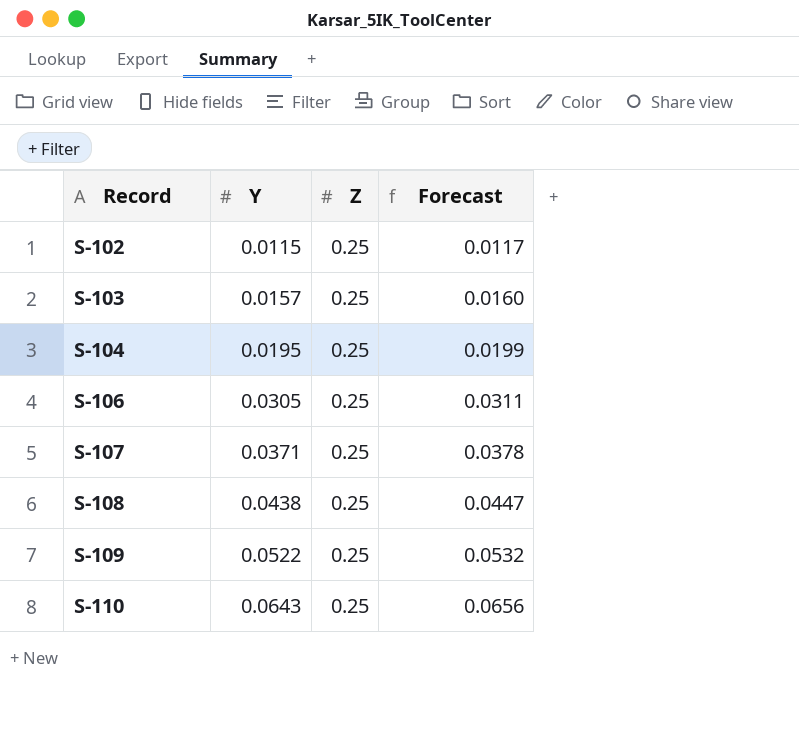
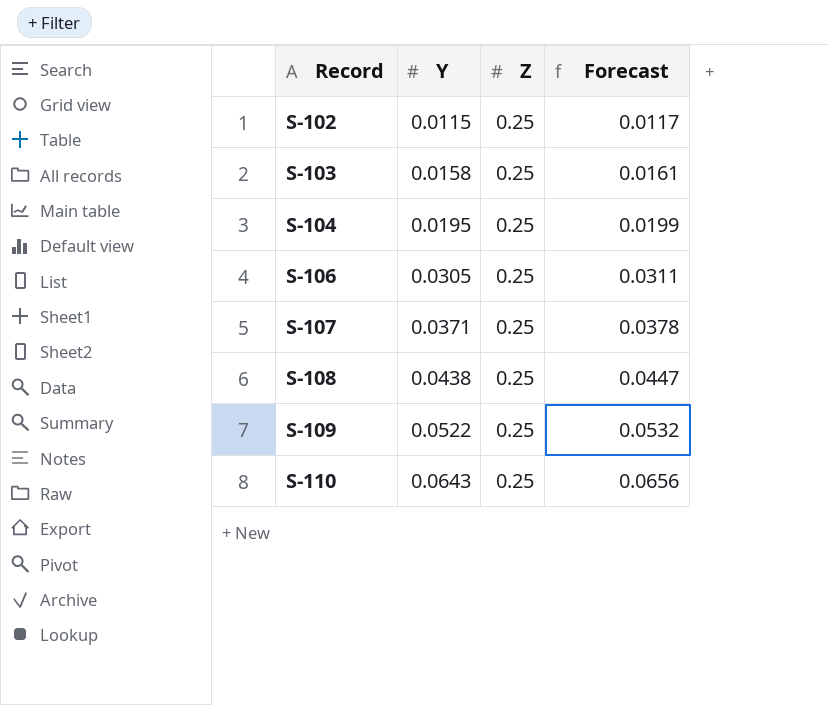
S-103 | Y: 0.0157 -> 0.0158
S-103 | Forecast: 0.0160 -> 0.0161

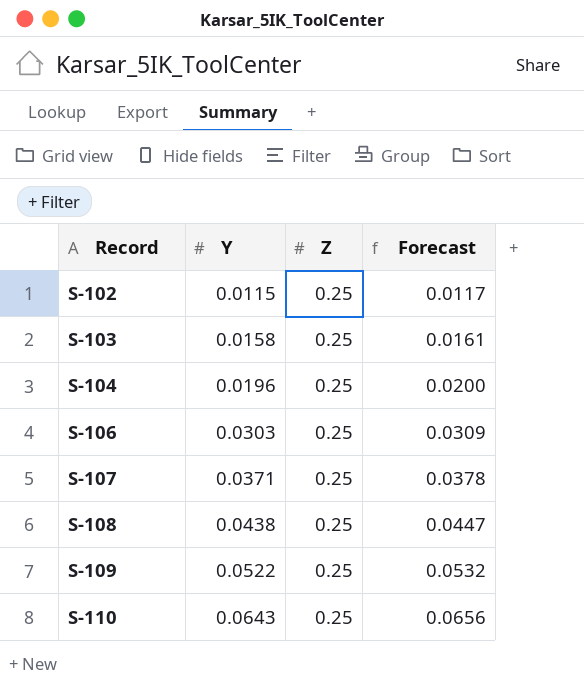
S-104 | Y: 0.0195 -> 0.0196
S-104 | Forecast: 0.0199 -> 0.0200
S-106 | Y: 0.0305 -> 0.0303
S-106 | Forecast: 0.0311 -> 0.0309

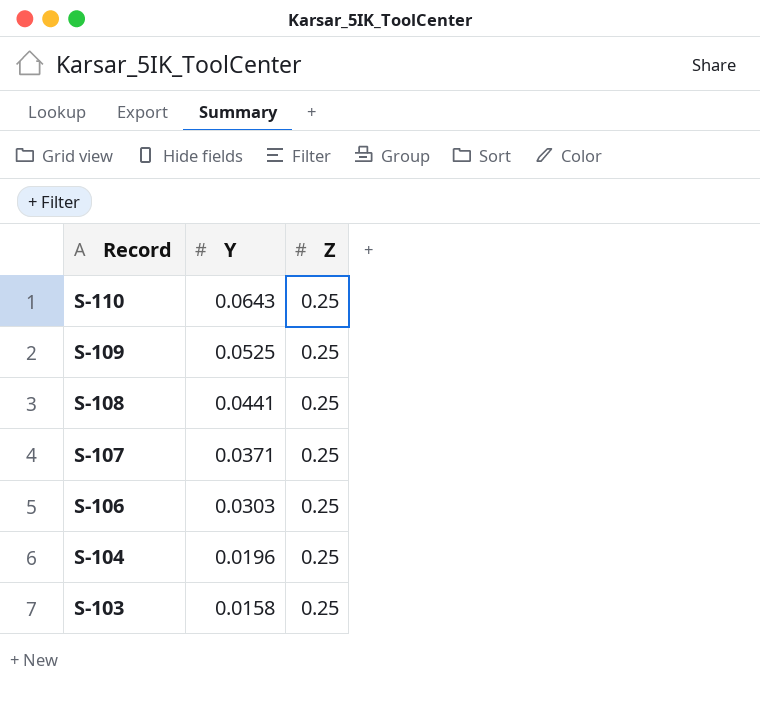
row order: Record ascending -> Record descending
column Forecast | formula: [Y] * 1.02 -> none
row S-102: 0.0115 | 0.25 | 0.0117 -> none
S-109 | Y: 0.0522 -> 0.0525
S-108 | Y: 0.0438 -> 0.0441

